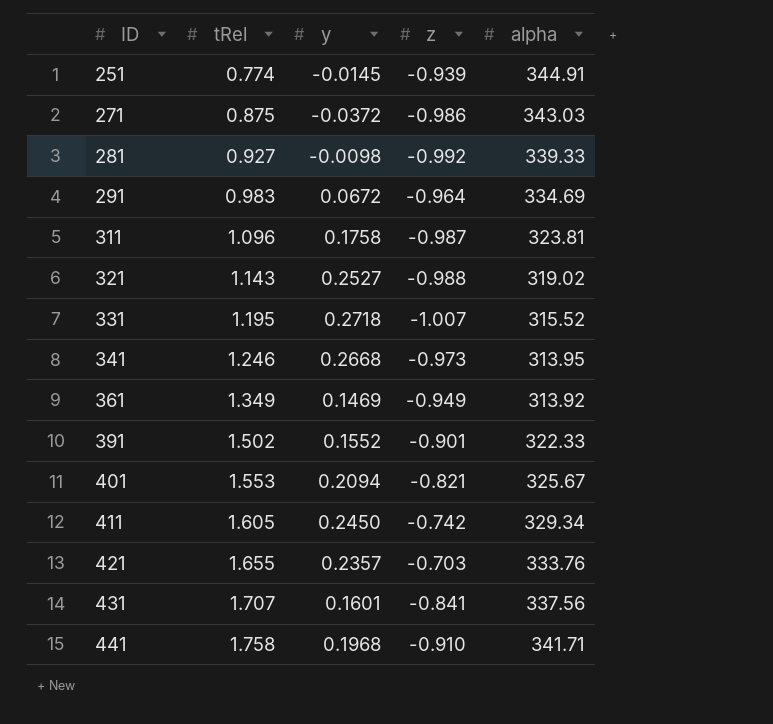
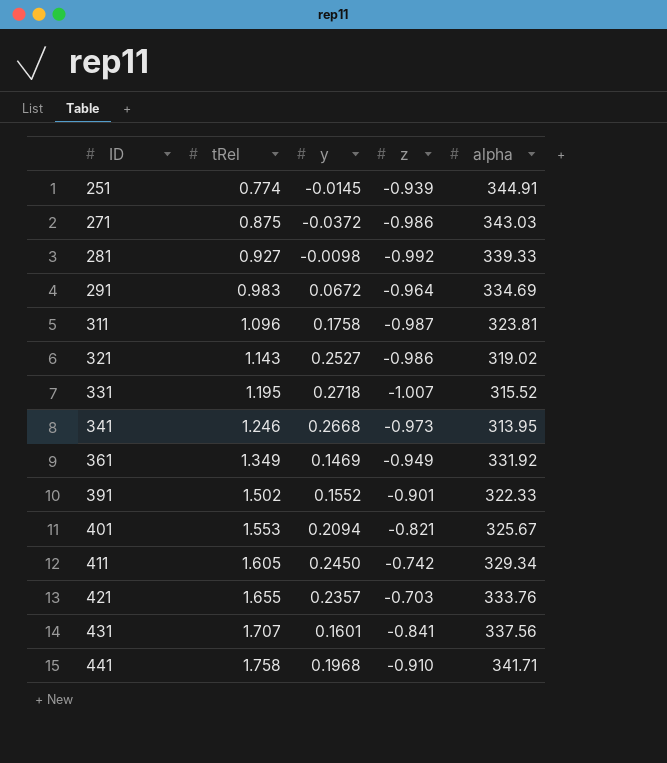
321 | z: -0.988 -> -0.986
361 | alpha: 313.92 -> 331.92

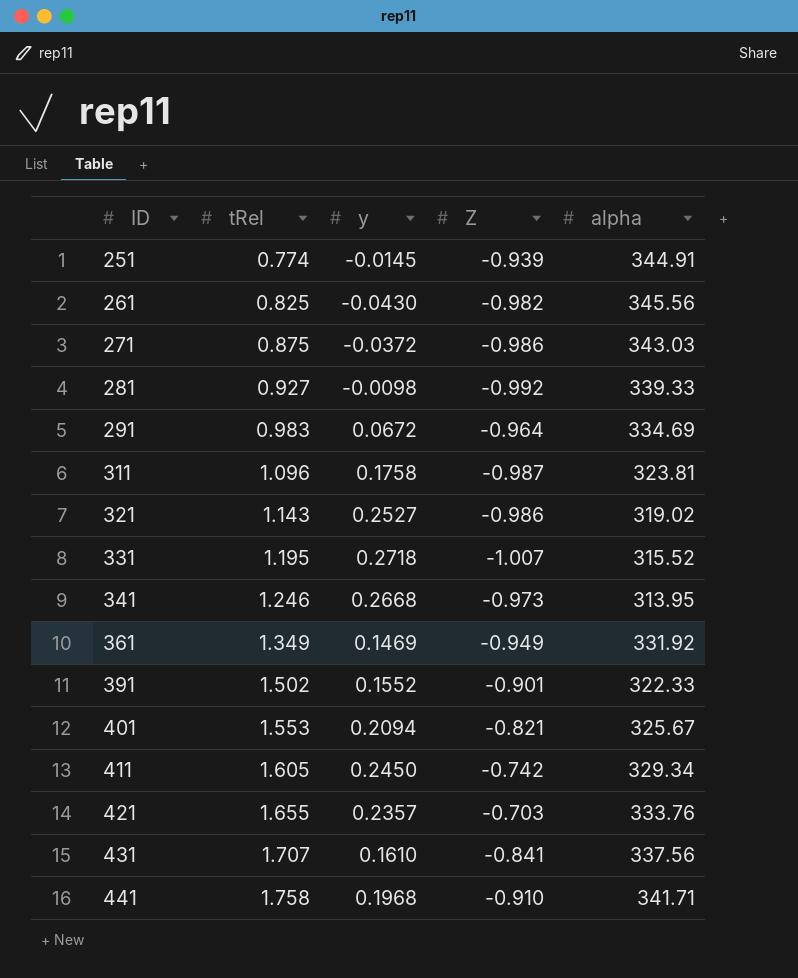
column name: z -> Z
row 261: none -> 0.825 | -0.0430 | -0.982 | 345.56
431 | y: 0.1601 -> 0.1610

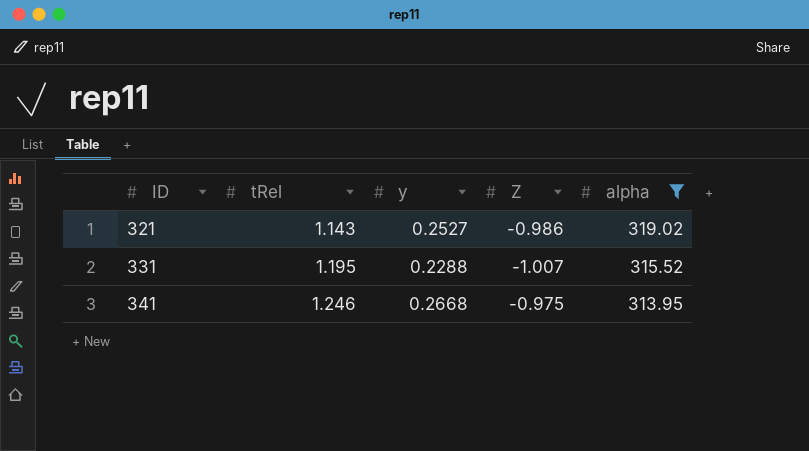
filter: none -> alpha <= 319.02
331 | y: 0.2718 -> 0.2288
341 | Z: -0.973 -> -0.975

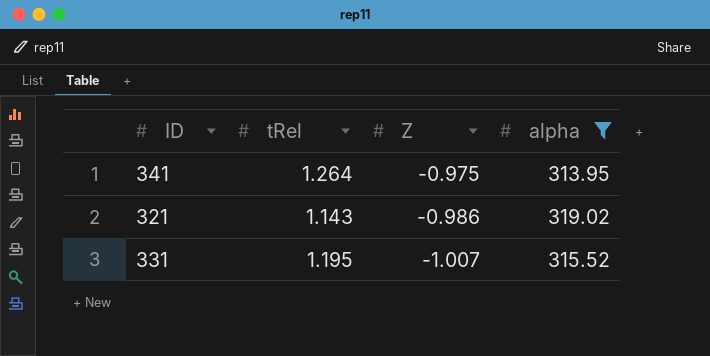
row order: ID ascending -> Z descending
column y | position: 3 -> none
341 | tRel: 1.246 -> 1.264

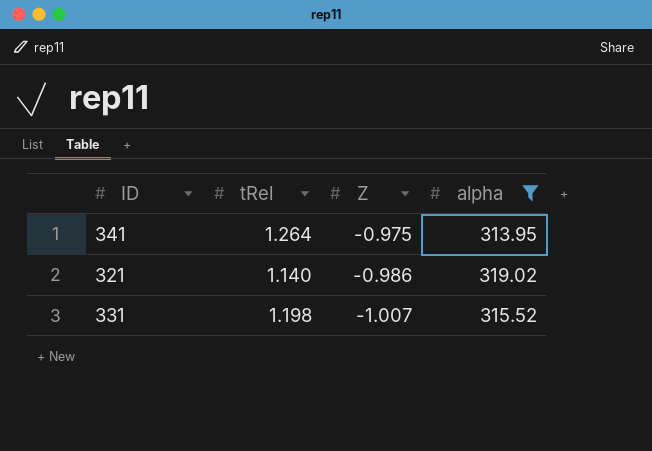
321 | tRel: 1.143 -> 1.140
331 | tRel: 1.195 -> 1.198

